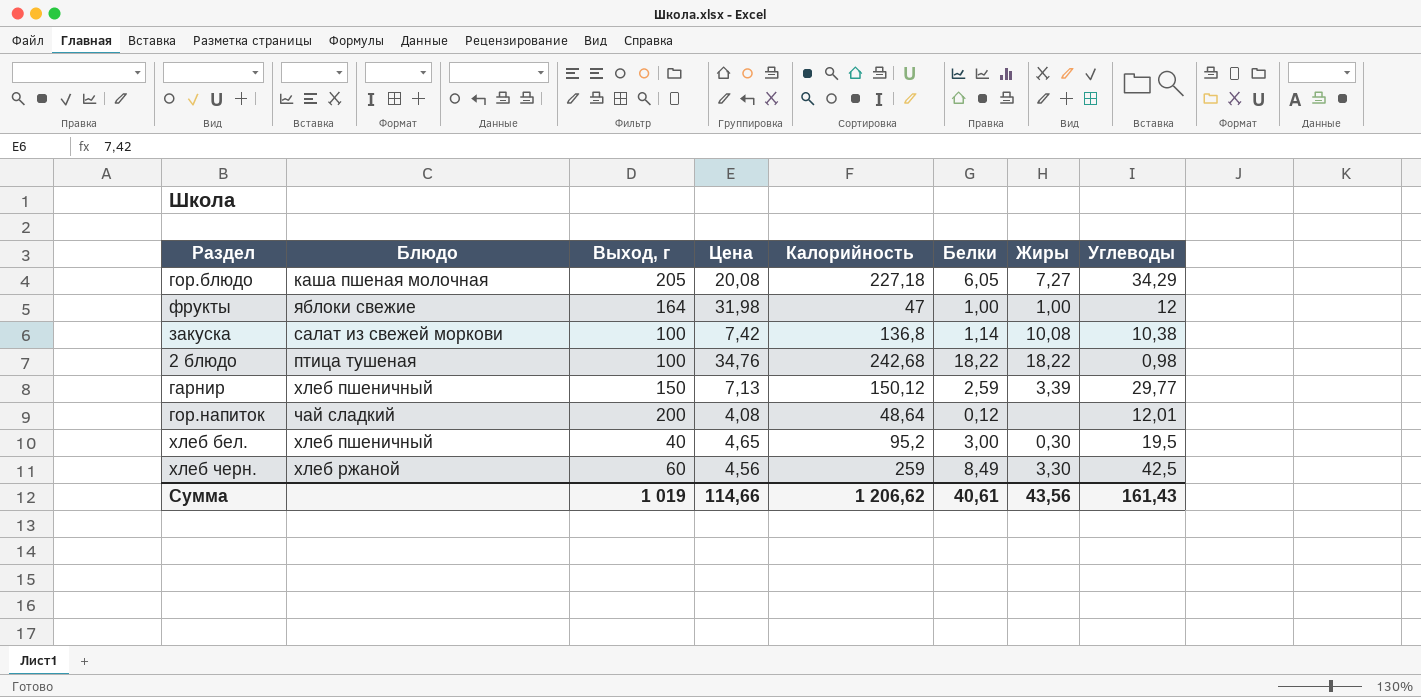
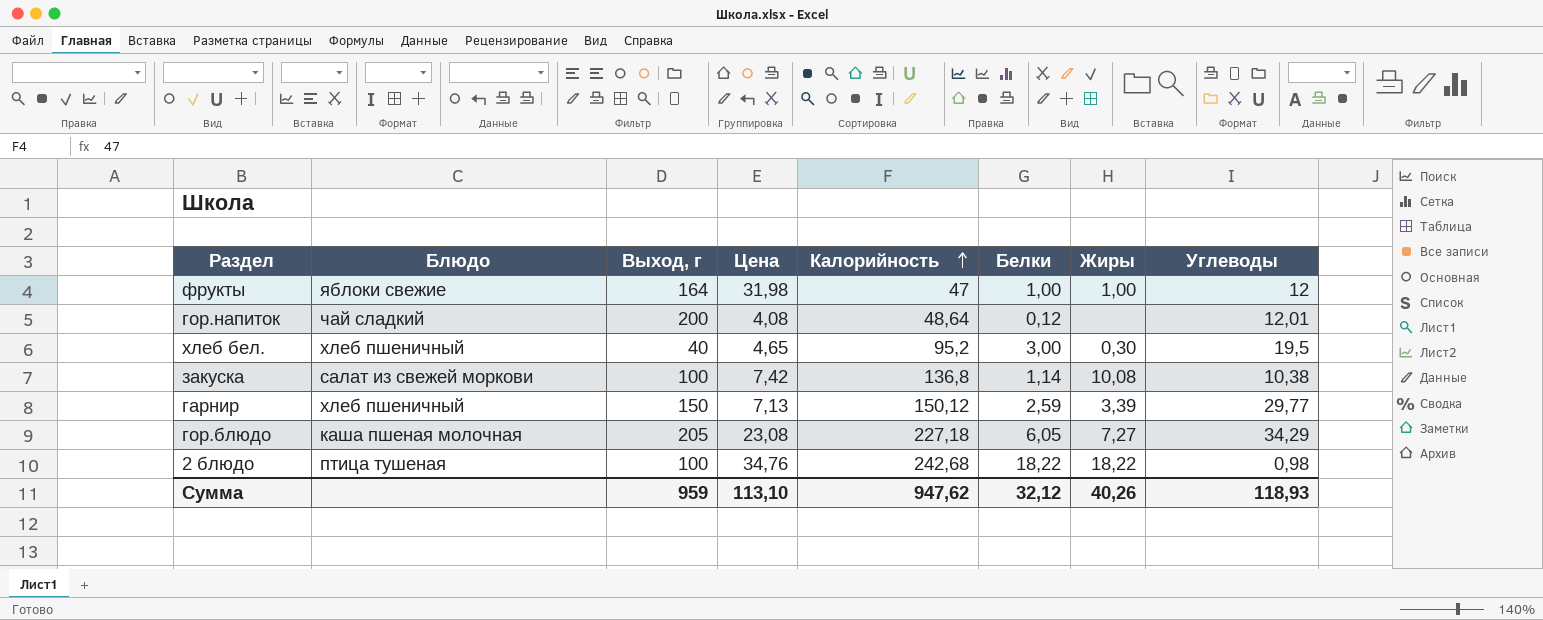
row order: none -> Калорийность ascending
row хлеб черн.: хлеб ржаной | 60 | 4,56 | 259 | 8,49 | 3,30 | 42,5 -> none
гор.блюдо | Цена: 20,08 -> 23,08
Сумма | Выход, г: 1 019 -> 959
Сумма | Цена: 114,66 -> 113,10
Сумма | Калорийность: 1 206,62 -> 947,62
Сумма | Белки: 40,61 -> 32,12
Сумма | Жиры: 43,56 -> 40,26
Сумма | Углеводы: 161,43 -> 118,93

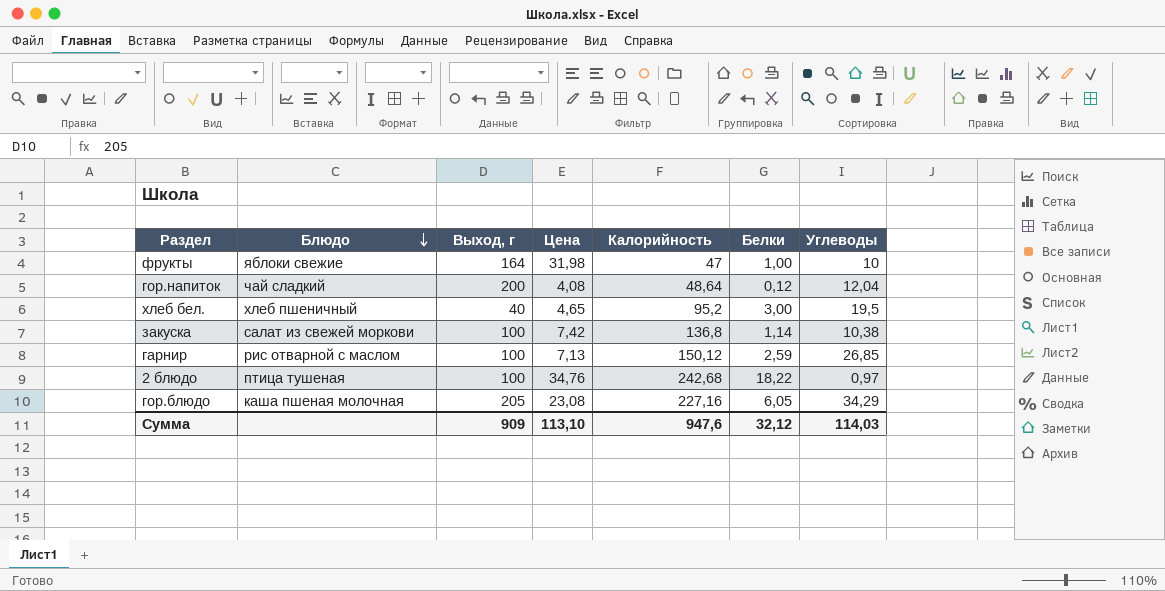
row order: Калорийность ascending -> Блюдо descending
column Жиры | position: 7 -> none
фрукты | Углеводы: 12 -> 10
гор.напиток | Углеводы: 12,01 -> 12,04
гарнир | Блюдо: хлеб пшеничный -> рис отварной с маслом
гарнир | Выход, г: 150 -> 100
гарнир | Углеводы: 29,77 -> 26,85
2 блюдо | Углеводы: 0,98 -> 0,97
гор.блюдо | Калорийность: 227,18 -> 227,16
Сумма | Выход, г: 959 -> 909
Сумма | Калорийность: 947,62 -> 947,6
Сумма | Углеводы: 118,93 -> 114,03

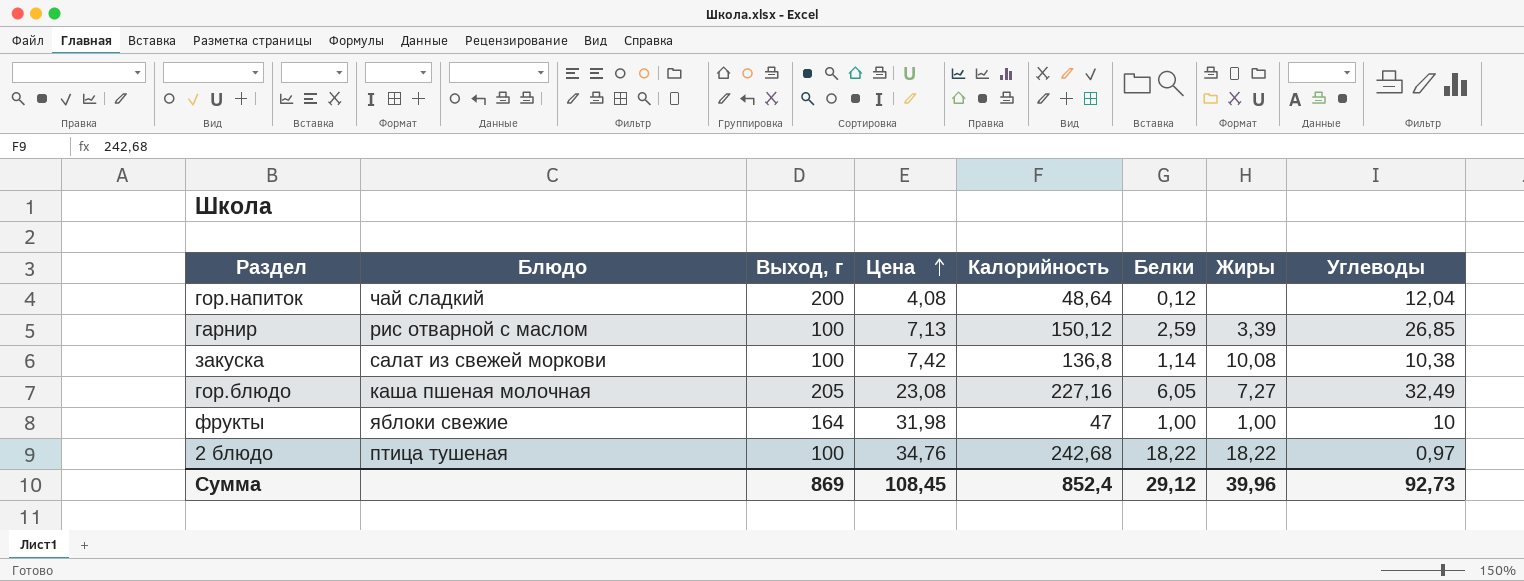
row order: Блюдо descending -> Цена ascending
column Жиры | position: none -> 7
row хлеб бел.: хлеб пшеничный | 40 | 4,65 | 95,2 | 3,00 | 19,5 -> none
гор.блюдо | Углеводы: 34,29 -> 32,49
Сумма | Выход, г: 909 -> 869
Сумма | Цена: 113,10 -> 108,45
Сумма | Калорийность: 947,6 -> 852,4
Сумма | Белки: 32,12 -> 29,12
Сумма | Углеводы: 114,03 -> 92,73

